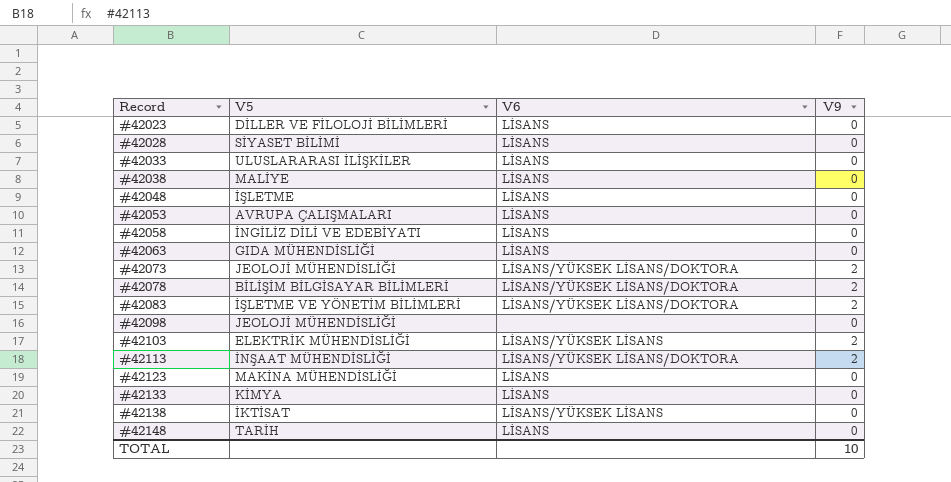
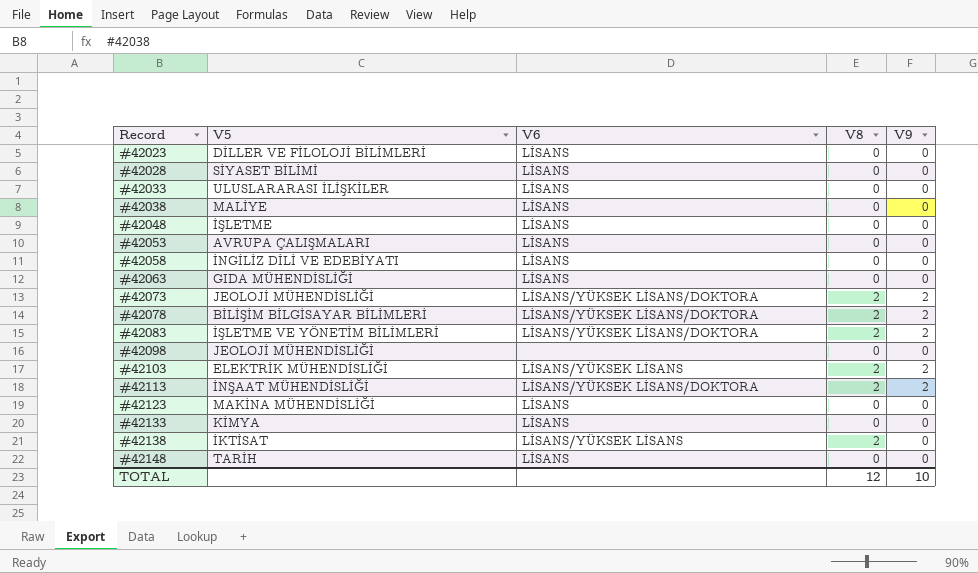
column V8 | position: none -> 4

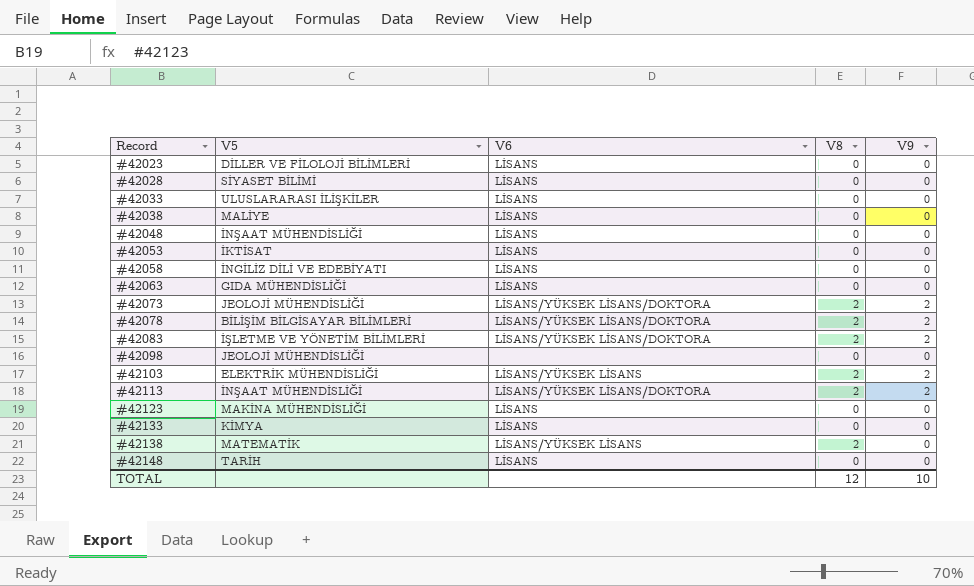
#42048 | V5: İŞLETME -> İNŞAAT MÜHENDİSLİĞİ
#42053 | V5: AVRUPA ÇALIŞMALARI -> İKTİSAT
#42138 | V5: İKTİSAT -> MATEMATİK

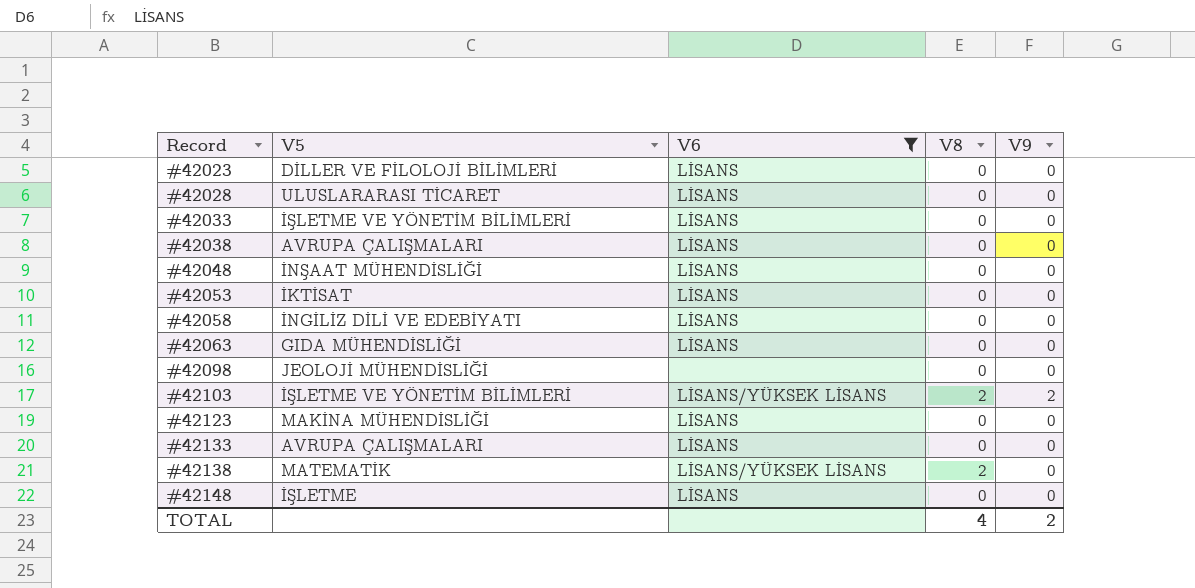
filter: none -> V6 != LİSANS/YÜKSEK LİSANS/DOKTORA
#42028 | V5: SİYASET BİLİMİ -> ULUSLARARASI TİCARET
#42033 | V5: ULUSLARARASI İLİŞKİLER -> İŞLETME VE YÖNETİM BİLİMLERİ
#42038 | V5: MALİYE -> AVRUPA ÇALIŞMALARI
#42103 | V5: ELEKTRİK MÜHENDİSLİĞİ -> İŞLETME VE YÖNETİM BİLİMLERİ
#42133 | V5: KİMYA -> AVRUPA ÇALIŞMALARI
#42148 | V5: TARİH -> İŞLETME
TOTAL | V8: 12 -> 4
TOTAL | V9: 10 -> 2

